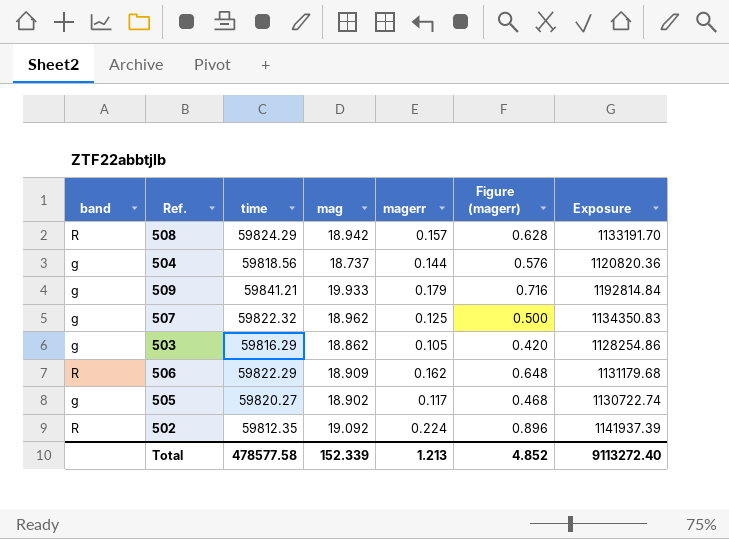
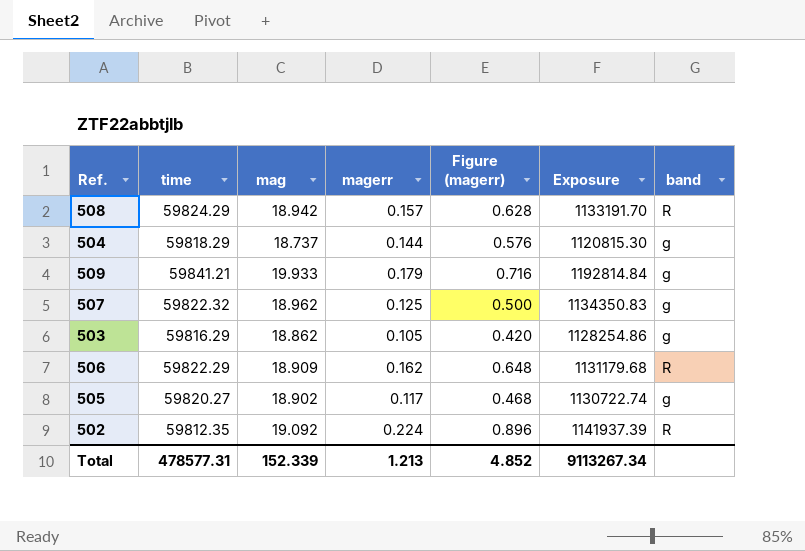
column band | position: 1 -> 7
504 | time: 59818.56 -> 59818.29
504 | Exposure: 1120820.36 -> 1120815.30
Total | time: 478577.58 -> 478577.31
Total | Exposure: 9113272.40 -> 9113267.34

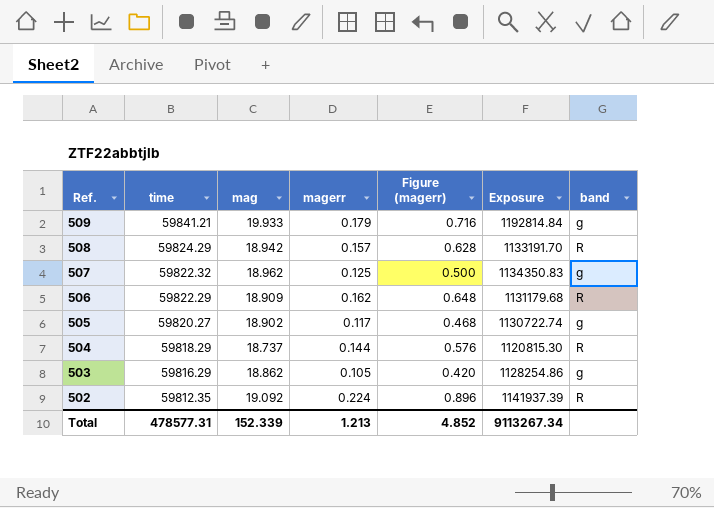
row order: none -> Ref. descending
504 | band: g -> R

